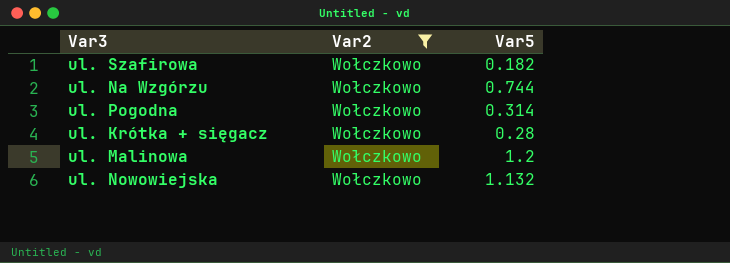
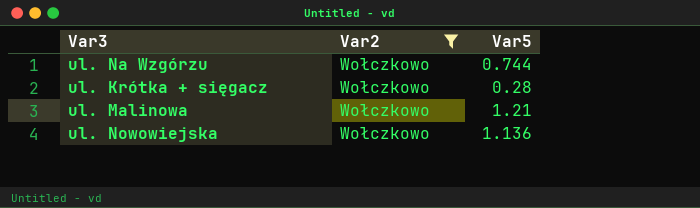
row ul. Szafirowa: Wołczkowo | 0.182 -> none
row ul. Pogodna: Wołczkowo | 0.314 -> none
ul. Malinowa | Var5: 1.2 -> 1.21
ul. Nowowiejska | Var5: 1.132 -> 1.136

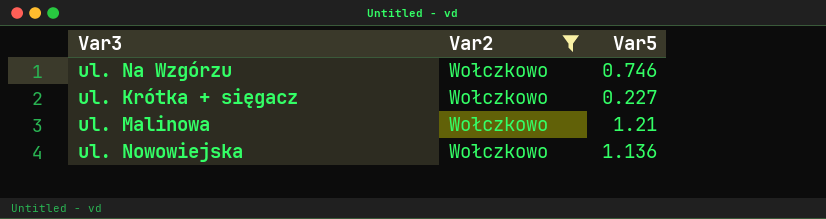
ul. Na Wzgórzu | Var5: 0.744 -> 0.746
ul. Krótka + sięgacz | Var5: 0.28 -> 0.227

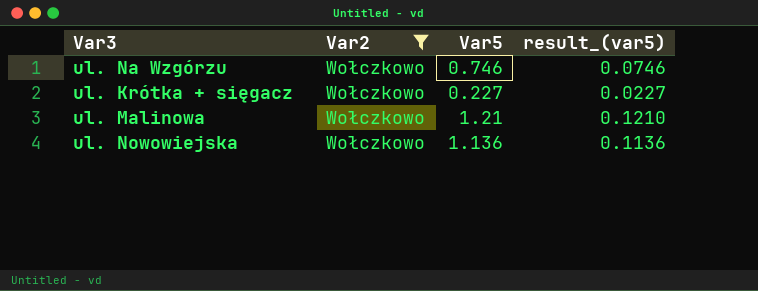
column result_(var5) | formula: none -> [Var5] * 0.1

